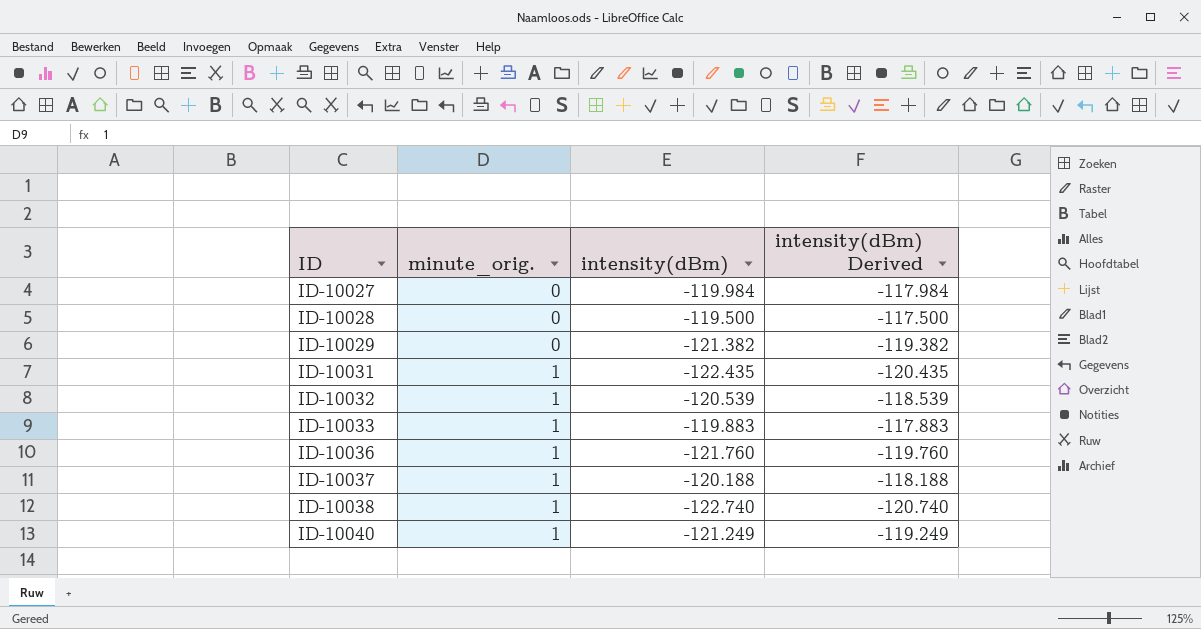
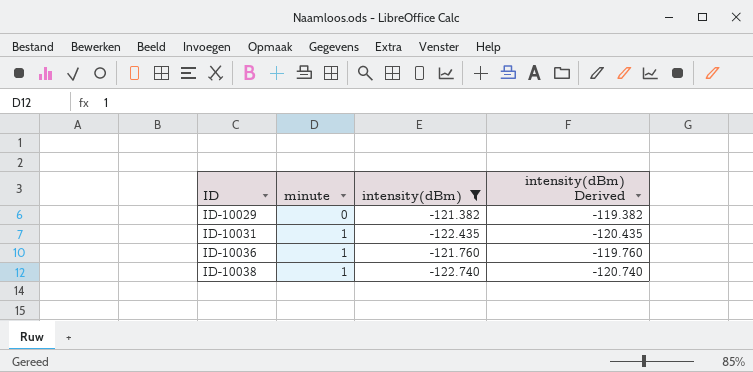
filter: none -> intensity(dBm) <= -121.382
column name: minute_orig. -> minute

